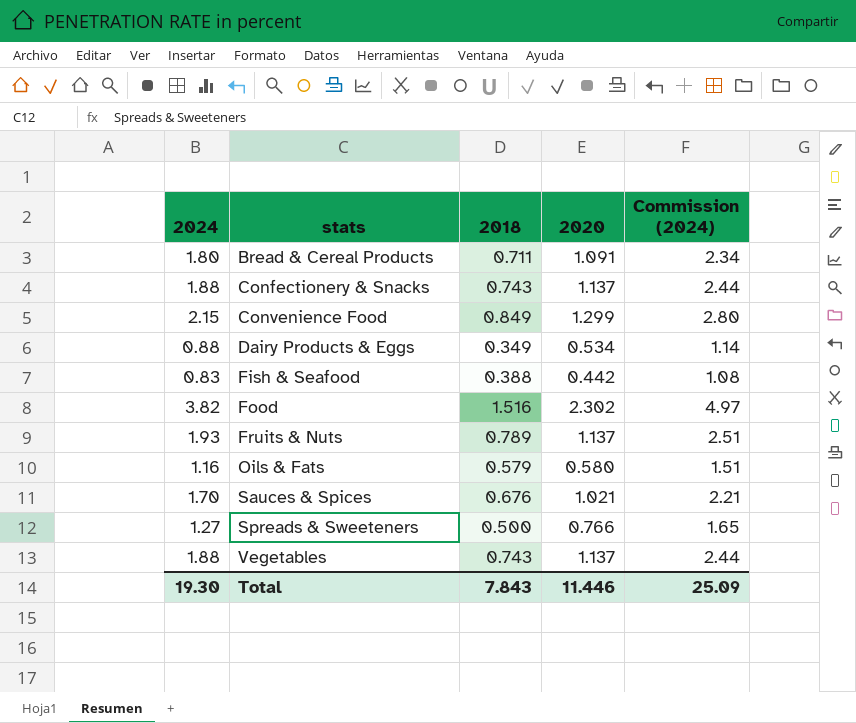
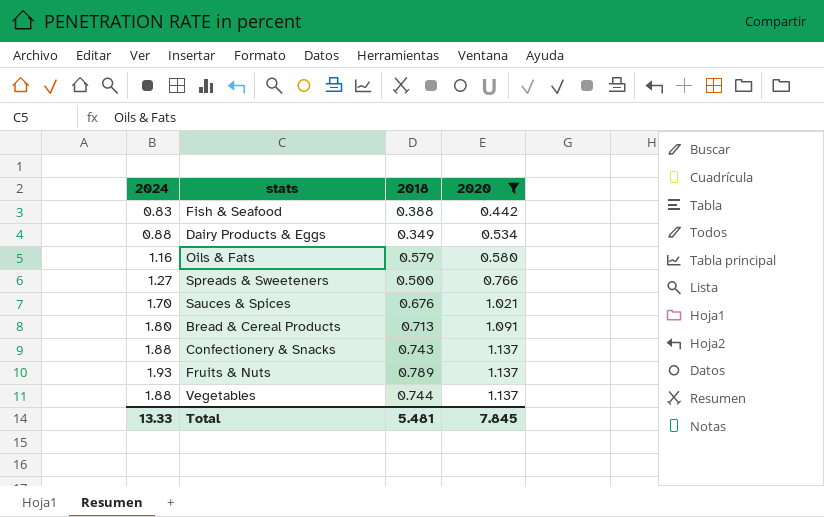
filter: none -> 2020 <= 1.137
row order: stats ascending -> 2020 ascending
column Commission (2024) | formula: [2024] * 1.3 -> none
Bread & Cereal Products | 2018: 0.711 -> 0.713
Vegetables | 2018: 0.743 -> 0.744
Total | 2024: 19.30 -> 13.33
Total | 2018: 7.843 -> 5.481
Total | 2020: 11.446 -> 7.845

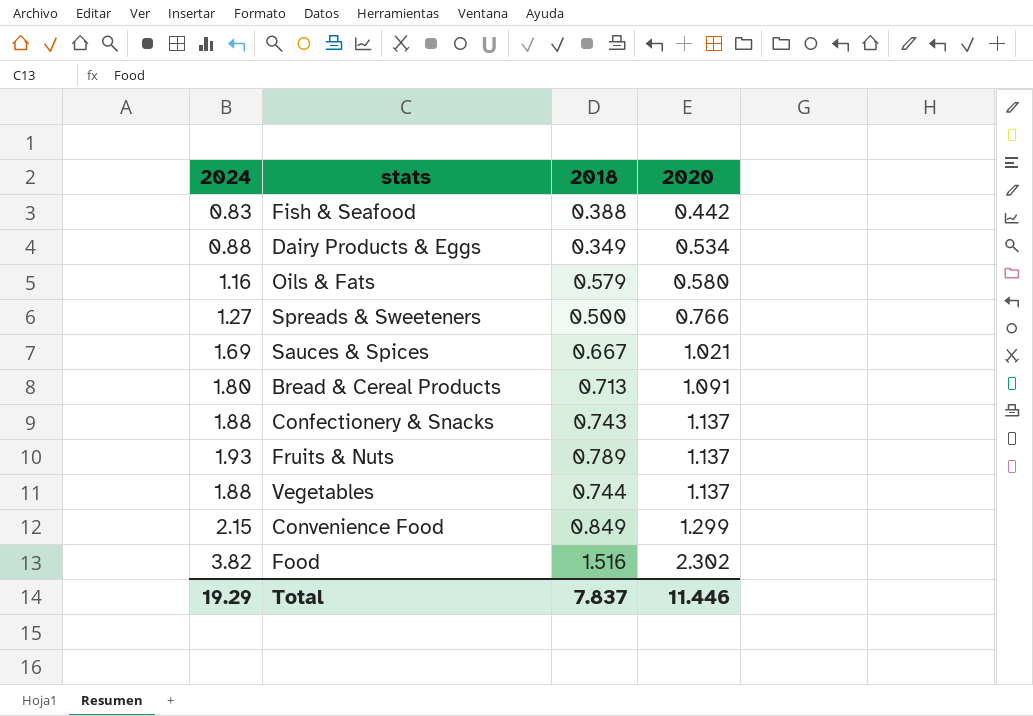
filter: 2020 <= 1.137 -> none
Sauces & Spices | 2024: 1.70 -> 1.69
Sauces & Spices | 2018: 0.676 -> 0.667
Total | 2024: 13.33 -> 19.29
Total | 2018: 5.481 -> 7.837
Total | 2020: 7.845 -> 11.446

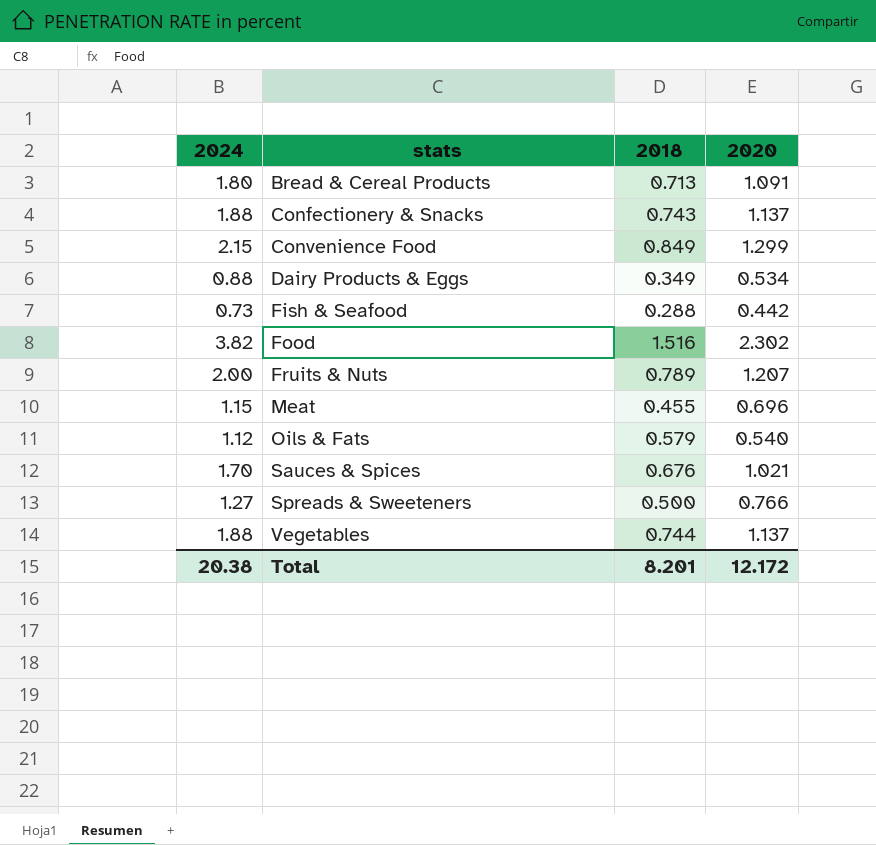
row order: 2020 ascending -> stats ascending
Fish & Seafood | 2024: 0.83 -> 0.73
Fish & Seafood | 2018: 0.388 -> 0.288
Fruits & Nuts | 2024: 1.93 -> 2.00
Fruits & Nuts | 2020: 1.137 -> 1.207
row Meat: none -> 1.15 | 0.455 | 0.696
Oils & Fats | 2024: 1.16 -> 1.12
Oils & Fats | 2020: 0.580 -> 0.540
Sauces & Spices | 2024: 1.69 -> 1.70
Sauces & Spices | 2018: 0.667 -> 0.676
Total | 2024: 19.29 -> 20.38
Total | 2018: 7.837 -> 8.201
Total | 2020: 11.446 -> 12.172

